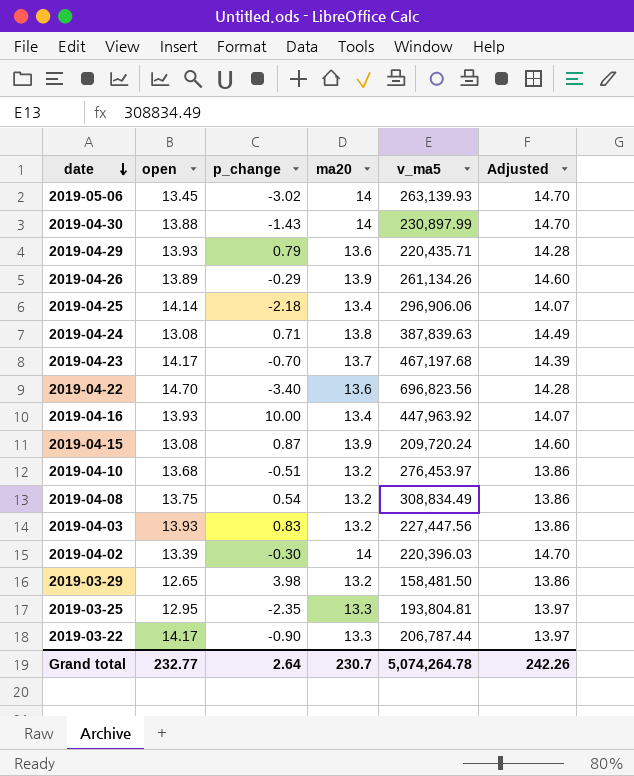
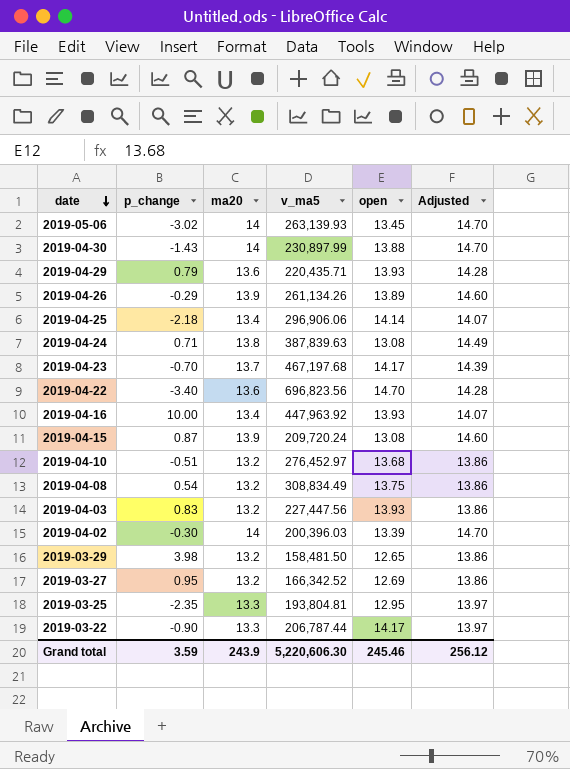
column open | position: 2 -> 5
2019-04-10 | v_ma5: 276,453.97 -> 276,452.97
2019-04-02 | v_ma5: 220,396.03 -> 200,396.03
row 2019-03-27: none -> 0.95 | 13.2 | 166,342.52 | 12.69 | 13.86
Grand total | p_change: 2.64 -> 3.59
Grand total | ma20: 230.7 -> 243.9
Grand total | v_ma5: 5,074,264.78 -> 5,220,606.30
Grand total | open: 232.77 -> 245.46
Grand total | Adjusted: 242.26 -> 256.12

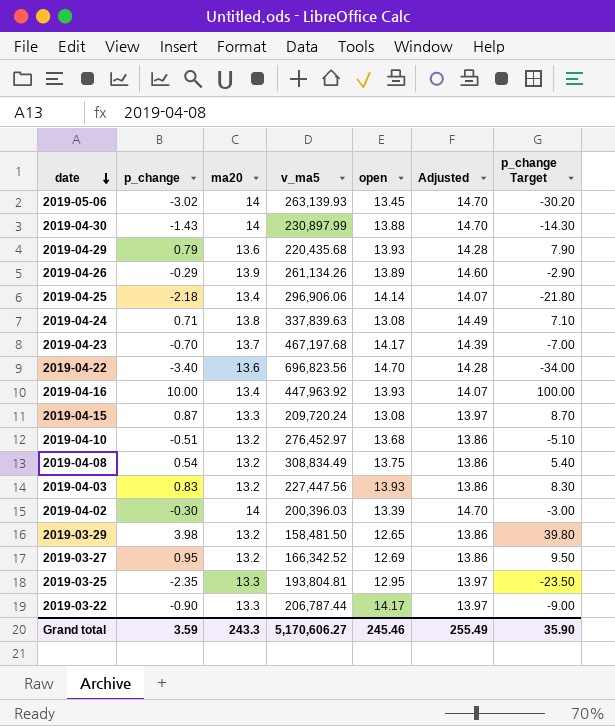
column p_change Target | formula: none -> [p_change] * 10
2019-04-29 | v_ma5: 220,435.71 -> 220,435.68
2019-04-24 | v_ma5: 387,839.63 -> 337,839.63
2019-04-15 | ma20: 13.9 -> 13.3
2019-04-15 | Adjusted: 14.60 -> 13.97
Grand total | ma20: 243.9 -> 243.3
Grand total | v_ma5: 5,220,606.30 -> 5,170,606.27
Grand total | Adjusted: 256.12 -> 255.49

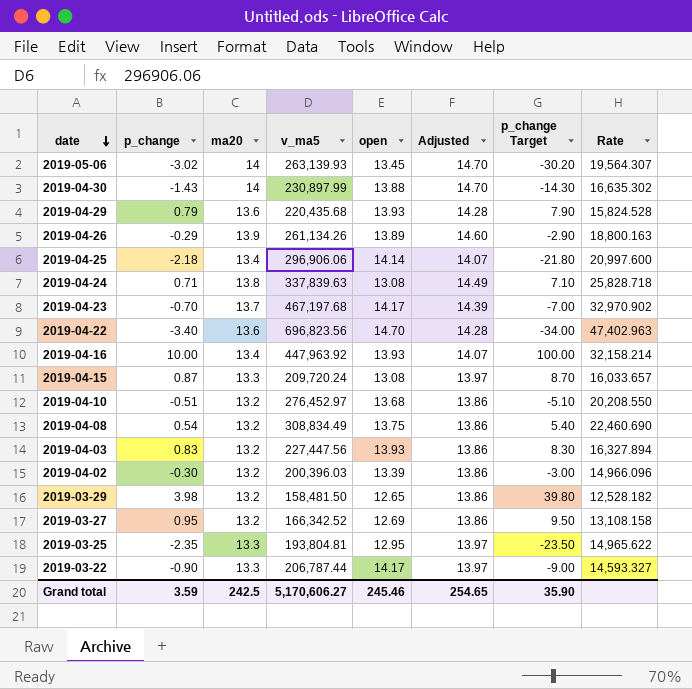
column Rate | formula: none -> [v_ma5] / [open]
2019-04-02 | ma20: 14 -> 13.2
2019-04-02 | Adjusted: 14.70 -> 13.86
Grand total | ma20: 243.3 -> 242.5
Grand total | Adjusted: 255.49 -> 254.65

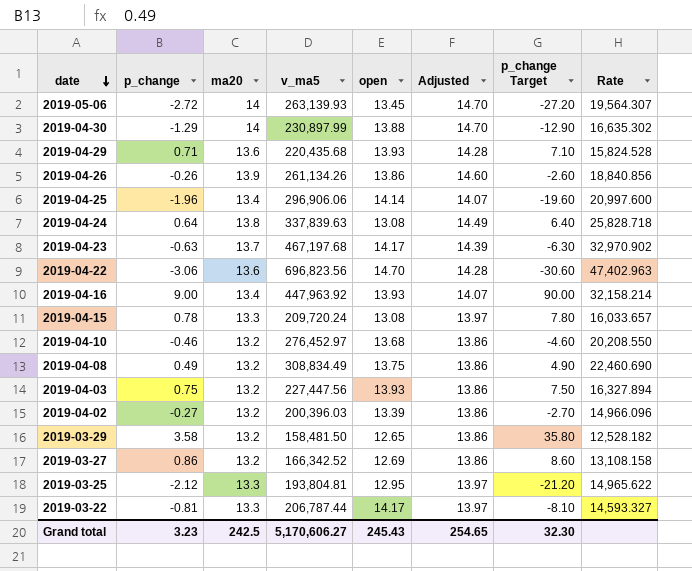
2019-05-06 | p_change: -3.02 -> -2.72
2019-05-06 | p_change Target: -30.20 -> -27.20
2019-04-30 | p_change: -1.43 -> -1.29
2019-04-30 | p_change Target: -14.30 -> -12.90
2019-04-29 | p_change: 0.79 -> 0.71
2019-04-29 | p_change Target: 7.90 -> 7.10
2019-04-26 | p_change: -0.29 -> -0.26
2019-04-26 | open: 13.89 -> 13.86
2019-04-26 | p_change Target: -2.90 -> -2.60
2019-04-26 | Rate: 18,800.163 -> 18,840.856
2019-04-25 | p_change: -2.18 -> -1.96
2019-04-25 | p_change Target: -21.80 -> -19.60
2019-04-24 | p_change: 0.71 -> 0.64
2019-04-24 | p_change Target: 7.10 -> 6.40
2019-04-23 | p_change: -0.70 -> -0.63
2019-04-23 | p_change Target: -7.00 -> -6.30
2019-04-22 | p_change: -3.40 -> -3.06
2019-04-22 | p_change Target: -34.00 -> -30.60
2019-04-16 | p_change: 10.00 -> 9.00
2019-04-16 | p_change Target: 100.00 -> 90.00
2019-04-15 | p_change: 0.87 -> 0.78
2019-04-15 | p_change Target: 8.70 -> 7.80
2019-04-10 | p_change: -0.51 -> -0.46
2019-04-10 | p_change Target: -5.10 -> -4.60
2019-04-08 | p_change: 0.54 -> 0.49
2019-04-08 | p_change Target: 5.40 -> 4.90
2019-04-03 | p_change: 0.83 -> 0.75
2019-04-03 | p_change Target: 8.30 -> 7.50
2019-04-02 | p_change: -0.30 -> -0.27
2019-04-02 | p_change Target: -3.00 -> -2.70
2019-03-29 | p_change: 3.98 -> 3.58
2019-03-29 | p_change Target: 39.80 -> 35.80
2019-03-27 | p_change: 0.95 -> 0.86
2019-03-27 | p_change Target: 9.50 -> 8.60
2019-03-25 | p_change: -2.35 -> -2.12
2019-03-25 | p_change Target: -23.50 -> -21.20
2019-03-22 | p_change: -0.90 -> -0.81
2019-03-22 | p_change Target: -9.00 -> -8.10
Grand total | p_change: 3.59 -> 3.23
Grand total | open: 245.46 -> 245.43
Grand total | p_change Target: 35.90 -> 32.30

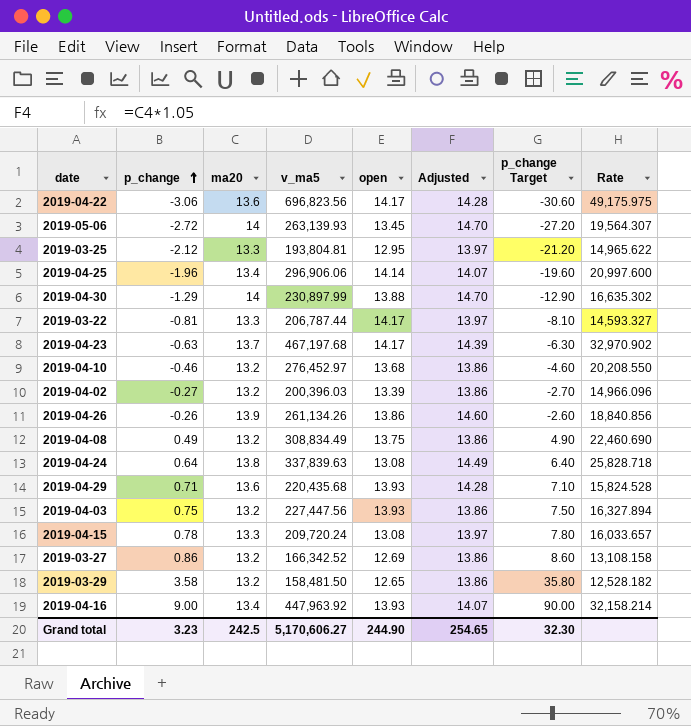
row order: date descending -> p_change ascending
2019-04-22 | open: 14.70 -> 14.17
2019-04-22 | Rate: 47,402.963 -> 49,175.975
Grand total | open: 245.43 -> 244.90

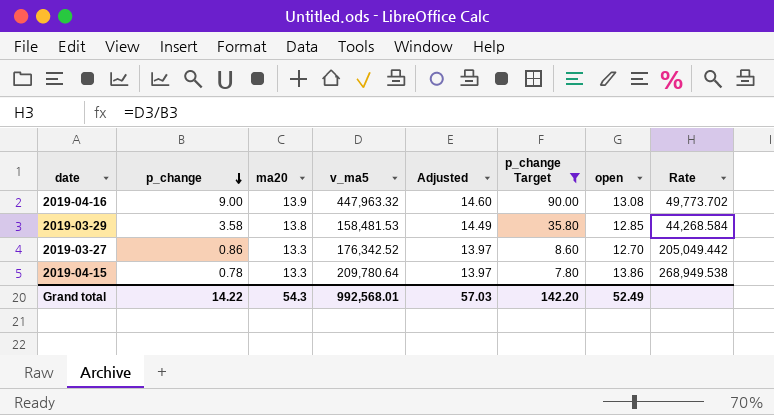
filter: none -> p_change Target >= 7.80
row order: p_change ascending -> p_change descending
column open | position: 5 -> 7
column Rate | formula: [v_ma5] / [open] -> [v_ma5] / [p_change]
2019-04-16 | ma20: 13.4 -> 13.9
2019-04-16 | v_ma5: 447,963.92 -> 447,963.32
2019-04-16 | Adjusted: 14.07 -> 14.60
2019-04-16 | open: 13.93 -> 13.08
2019-03-29 | ma20: 13.2 -> 13.8
2019-03-29 | v_ma5: 158,481.50 -> 158,481.53
2019-03-29 | Adjusted: 13.86 -> 14.49
2019-03-29 | open: 12.65 -> 12.85
2019-03-27 | ma20: 13.2 -> 13.3
2019-03-27 | v_ma5: 166,342.52 -> 176,342.52
2019-03-27 | Adjusted: 13.86 -> 13.97
2019-03-27 | open: 12.69 -> 12.70
2019-04-15 | v_ma5: 209,720.24 -> 209,780.64
2019-04-15 | open: 13.08 -> 13.86
Grand total | p_change: 3.23 -> 14.22
Grand total | ma20: 242.5 -> 54.3
Grand total | v_ma5: 5,170,606.27 -> 992,568.01
Grand total | Adjusted: 254.65 -> 57.03
Grand total | p_change Target: 32.30 -> 142.20
Grand total | open: 244.90 -> 52.49

